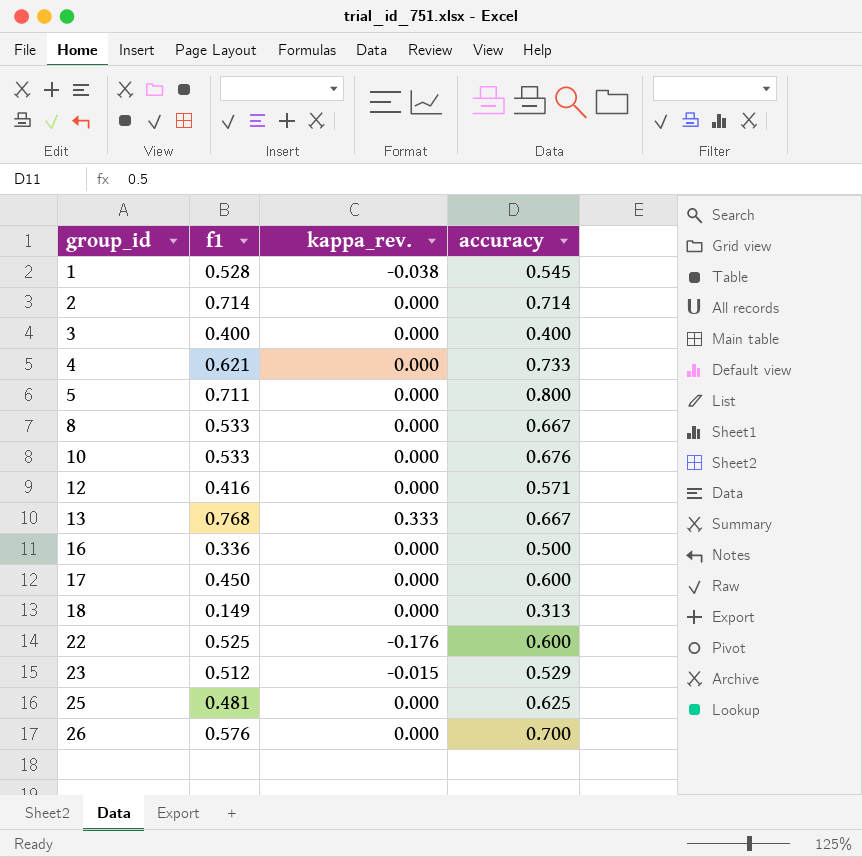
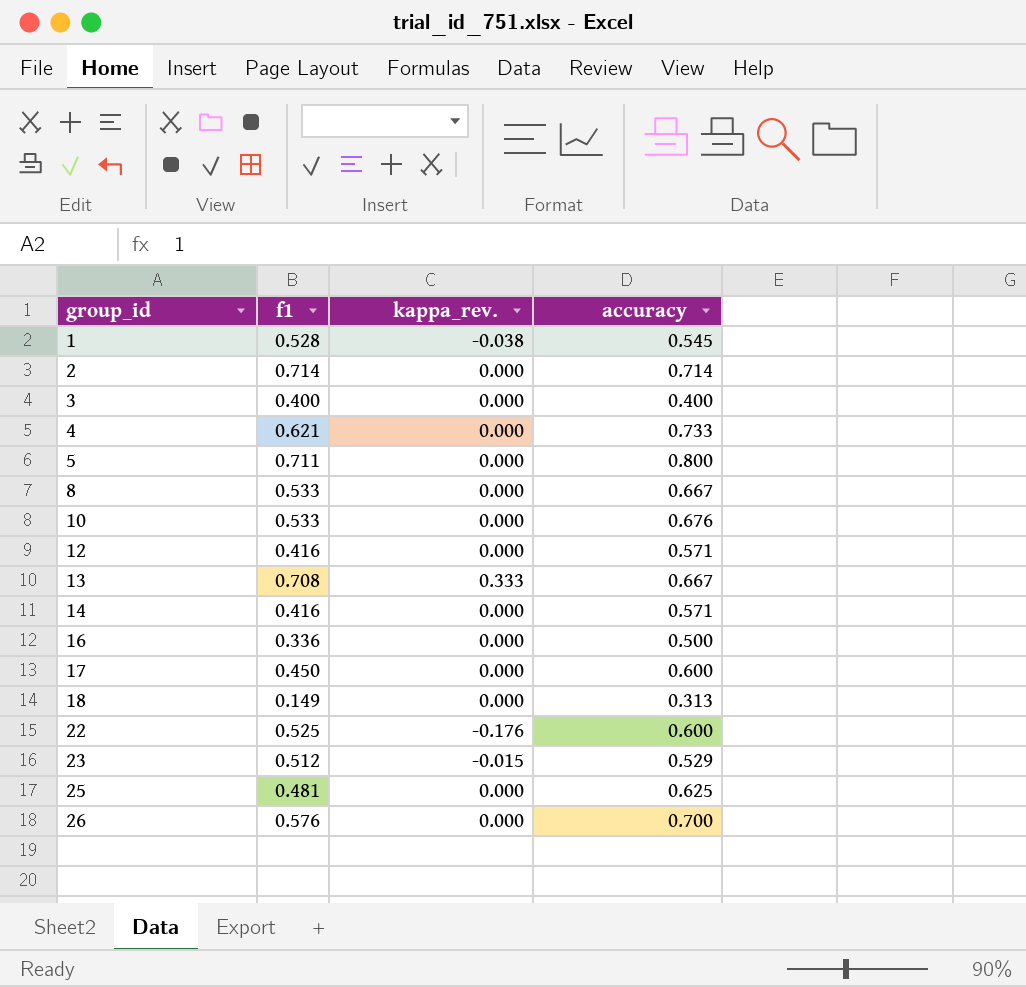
13 | f1: 0.768 -> 0.708
row 14: none -> 0.416 | 0.000 | 0.571

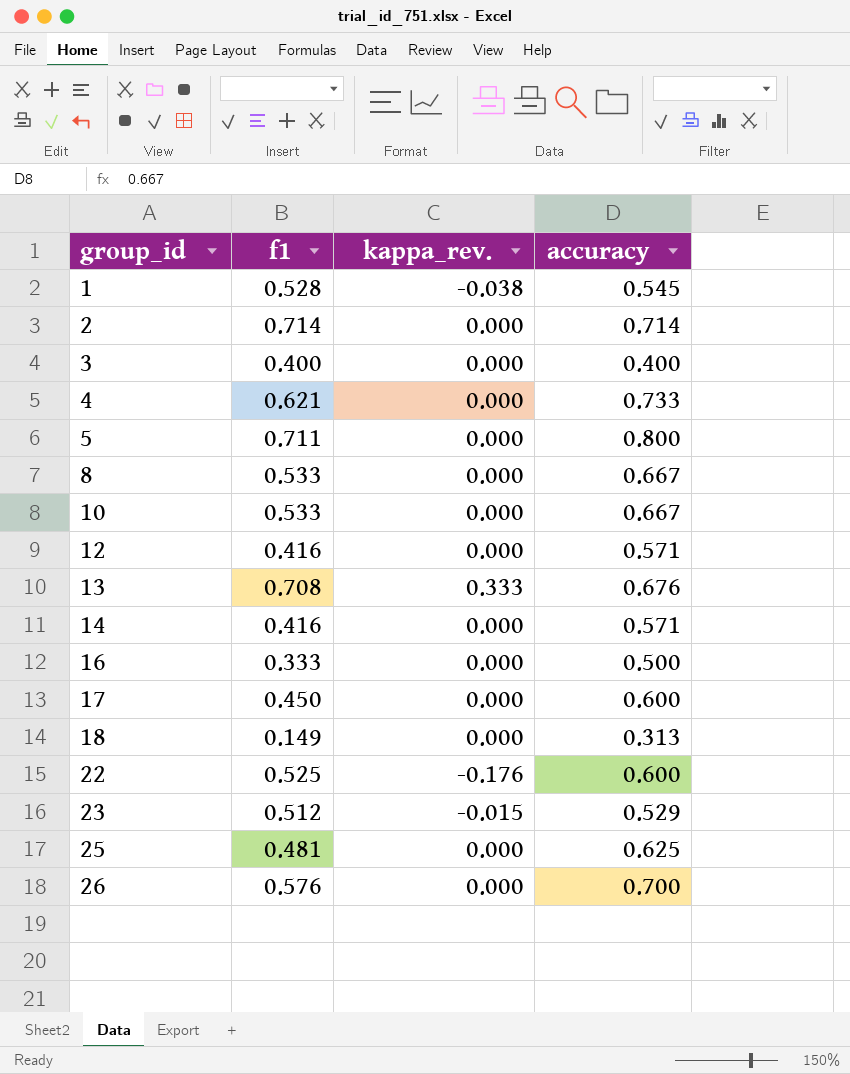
10 | accuracy: 0.676 -> 0.667
13 | accuracy: 0.667 -> 0.676
16 | f1: 0.336 -> 0.333

